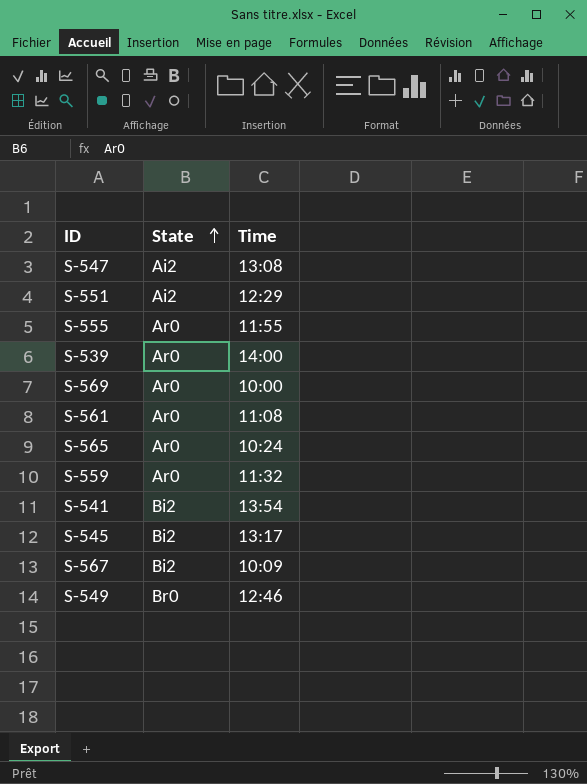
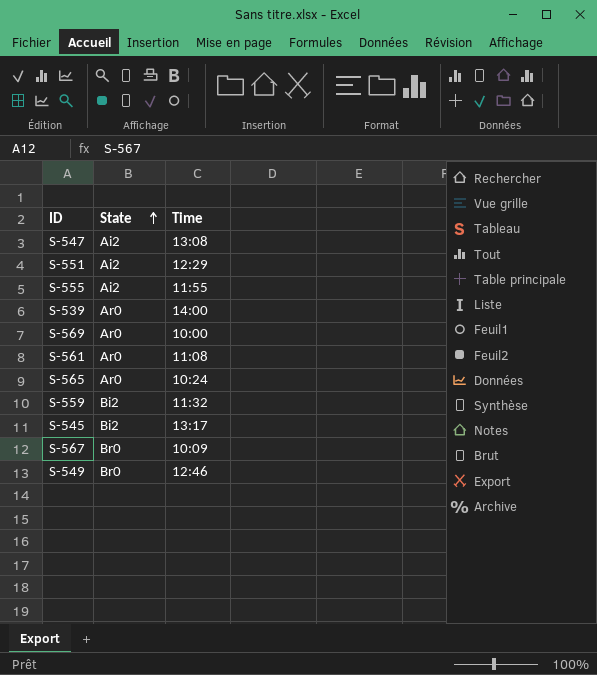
row S-541: Bi2 | 13:54 -> none
S-555 | State: Ar0 -> Ai2
S-559 | State: Ar0 -> Bi2
S-567 | State: Bi2 -> Br0

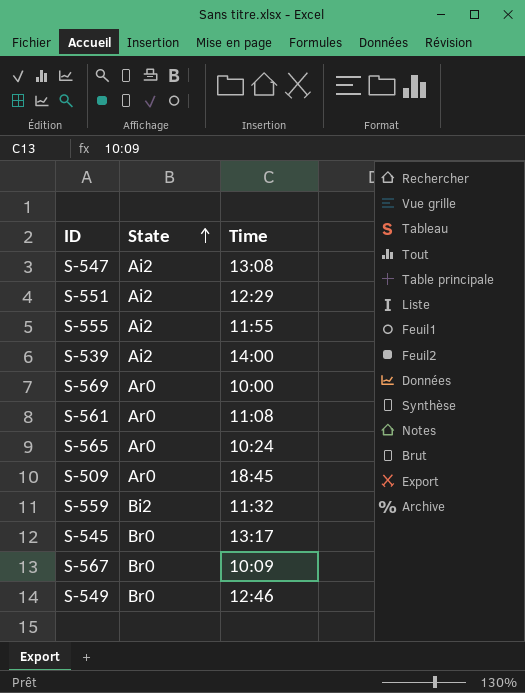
S-539 | State: Ar0 -> Ai2
row S-509: none -> Ar0 | 18:45
S-545 | State: Bi2 -> Br0

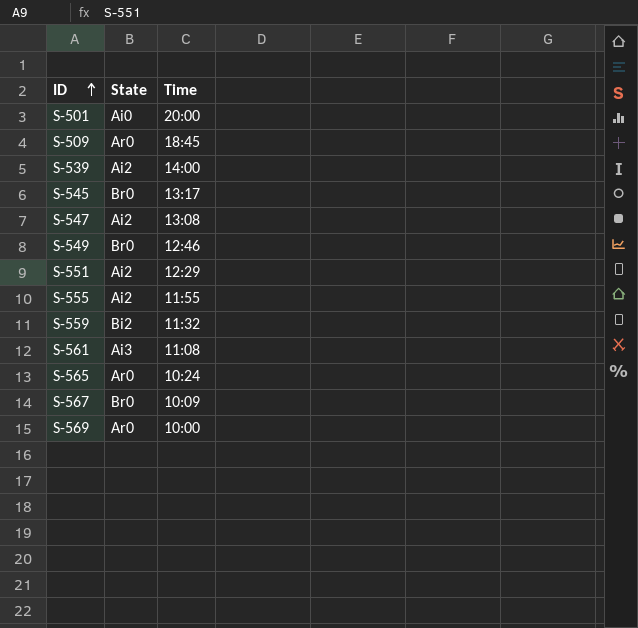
row order: State ascending -> ID ascending
row S-501: none -> Ai0 | 20:00
S-561 | State: Ar0 -> Ai3

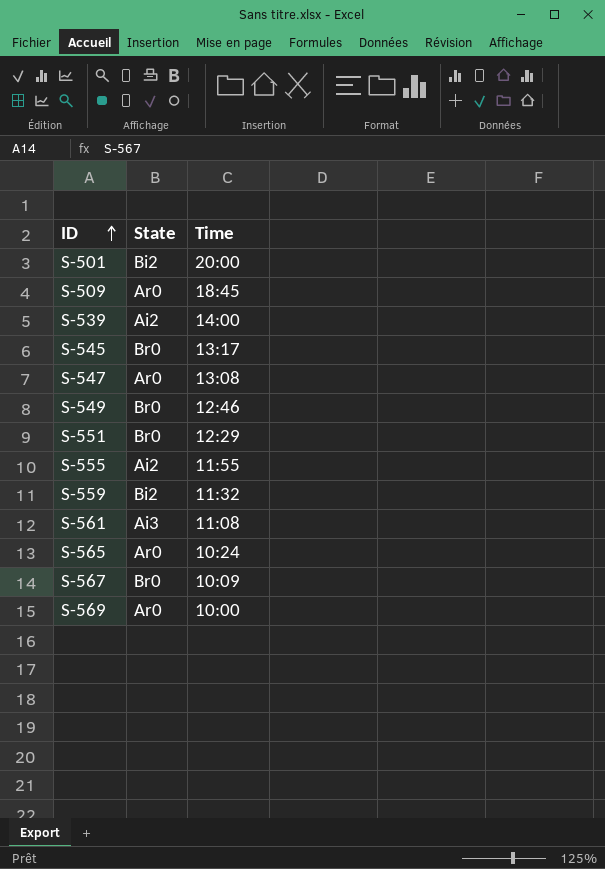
S-501 | State: Ai0 -> Bi2
S-547 | State: Ai2 -> Ar0
S-551 | State: Ai2 -> Br0

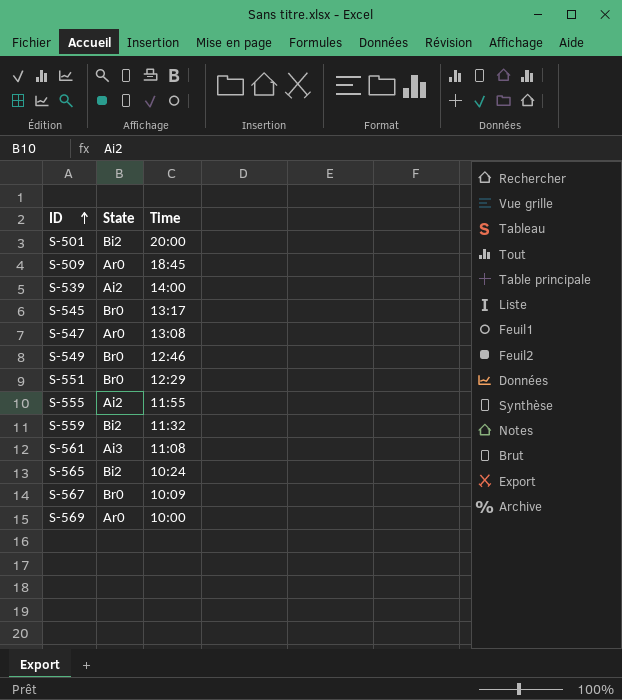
S-565 | State: Ar0 -> Bi2

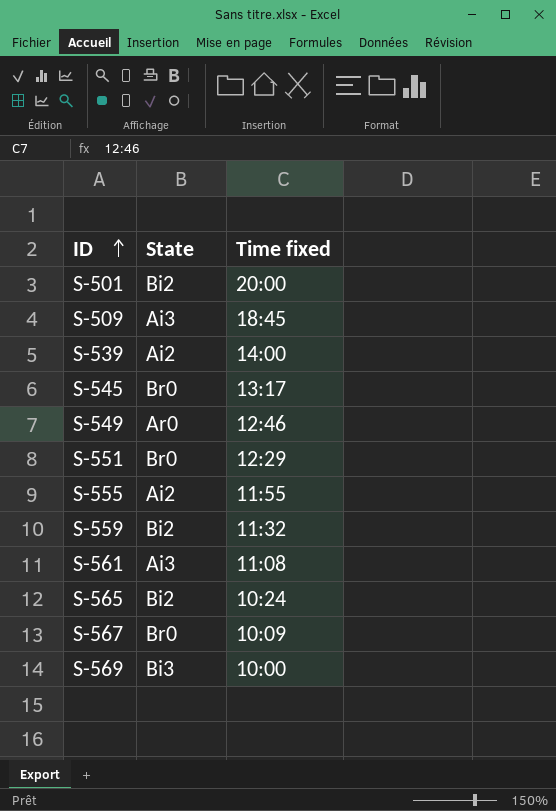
column name: Time -> Time fixed
row S-547: Ar0 | 13:08 -> none
S-509 | State: Ar0 -> Ai3
S-549 | State: Br0 -> Ar0
S-569 | State: Ar0 -> Bi3

